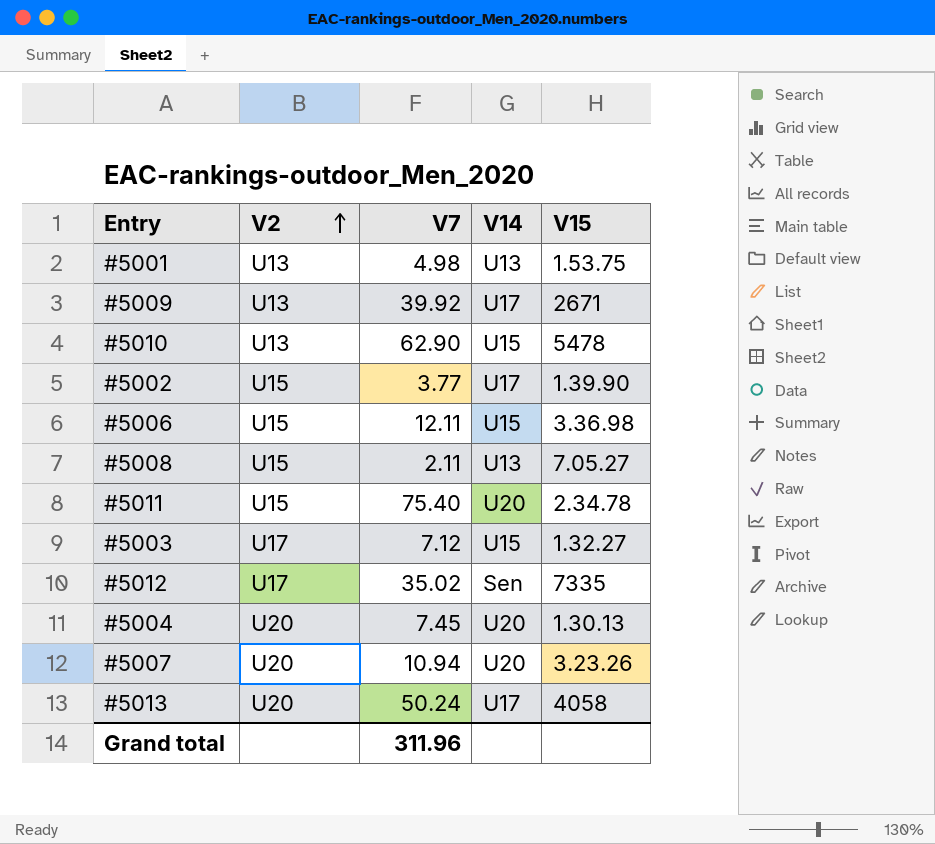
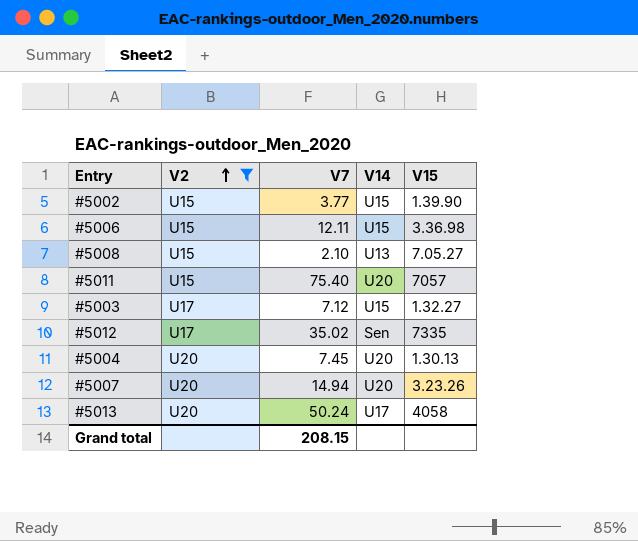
filter: none -> V2 != U13
#5002 | V14: U17 -> U15
#5008 | V7: 2.11 -> 2.10
#5011 | V15: 2.34.78 -> 7057
#5007 | V7: 10.94 -> 14.94
Grand total | V7: 311.96 -> 208.15

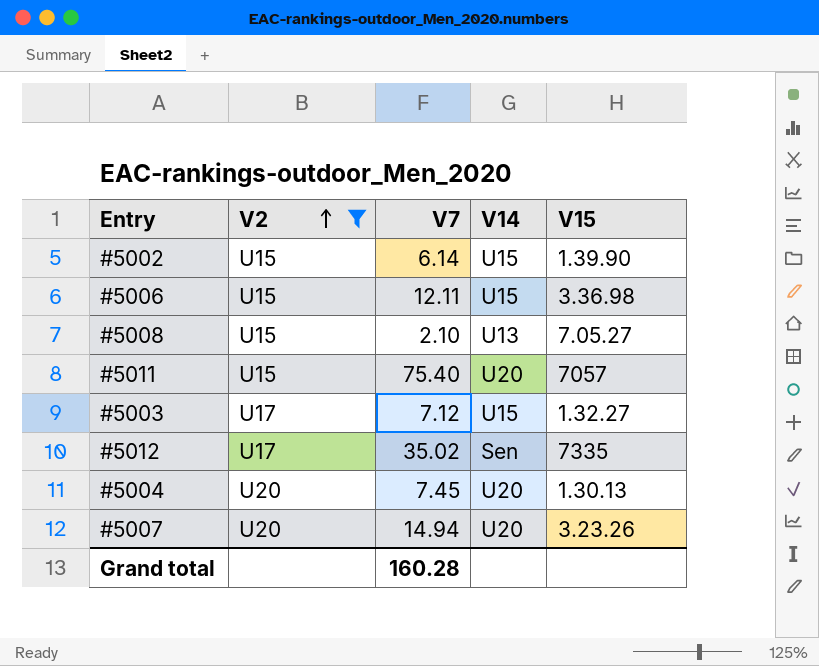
row #5013: U20 | 50.24 | U17 | 4058 -> none
#5002 | V7: 3.77 -> 6.14
Grand total | V7: 208.15 -> 160.28

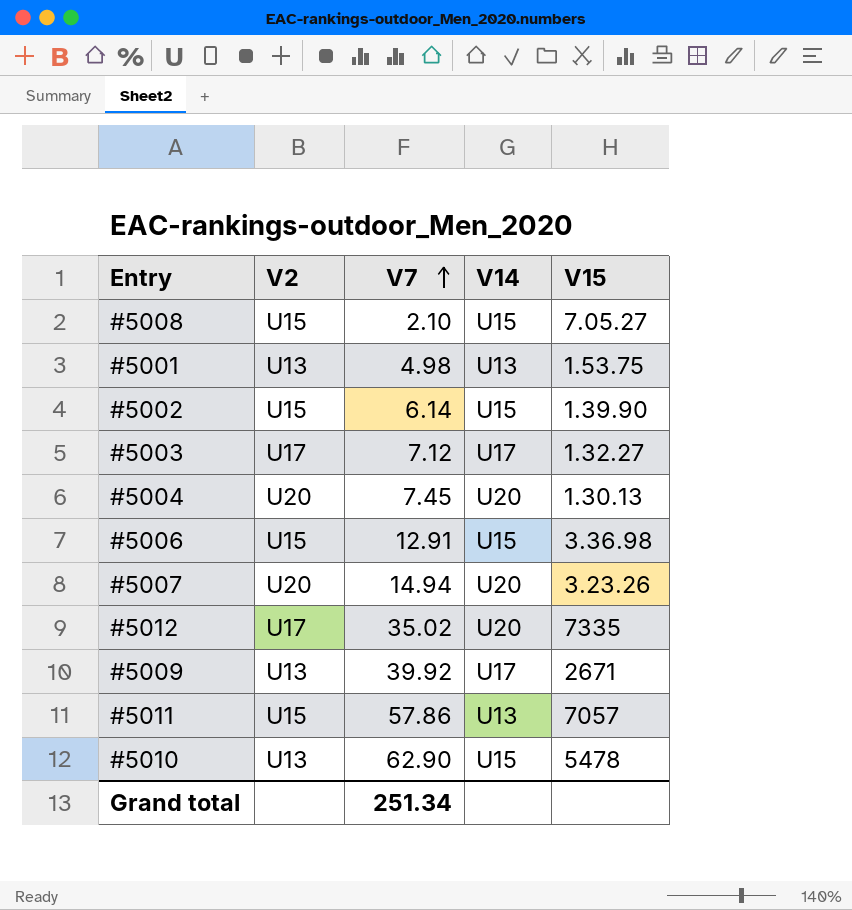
filter: V2 != U13 -> none
row order: V2 ascending -> V7 ascending
#5008 | V14: U13 -> U15
#5003 | V14: U15 -> U17
#5006 | V7: 12.11 -> 12.91
#5012 | V14: Sen -> U20
#5011 | V7: 75.40 -> 57.86
#5011 | V14: U20 -> U13
Grand total | V7: 160.28 -> 251.34

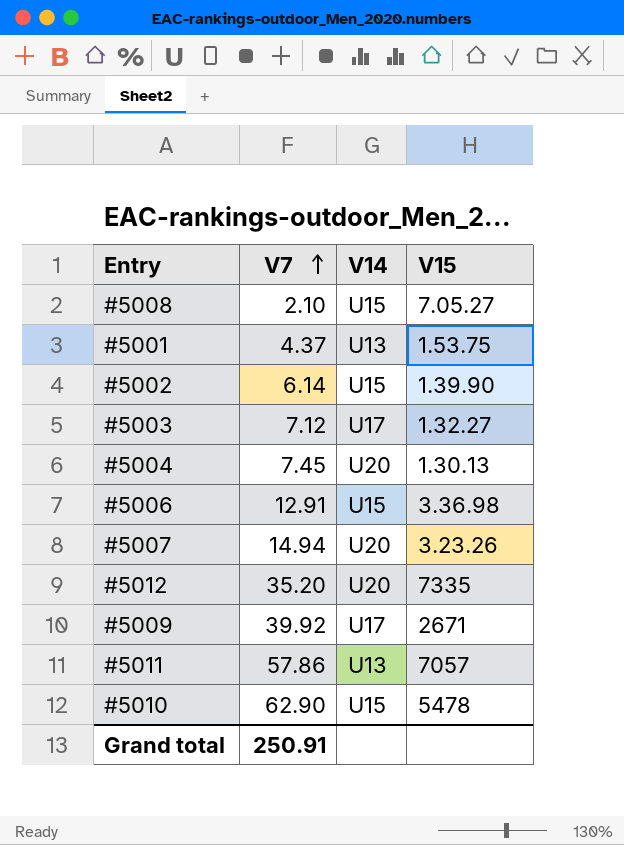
column V2 | position: 2 -> none
#5001 | V7: 4.98 -> 4.37
#5012 | V7: 35.02 -> 35.20
Grand total | V7: 251.34 -> 250.91

